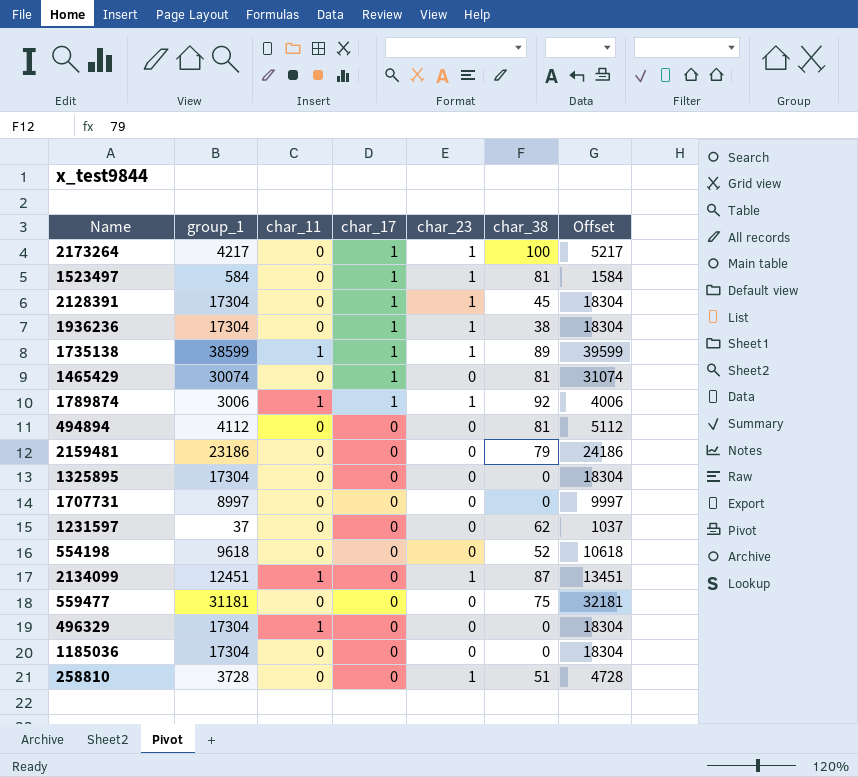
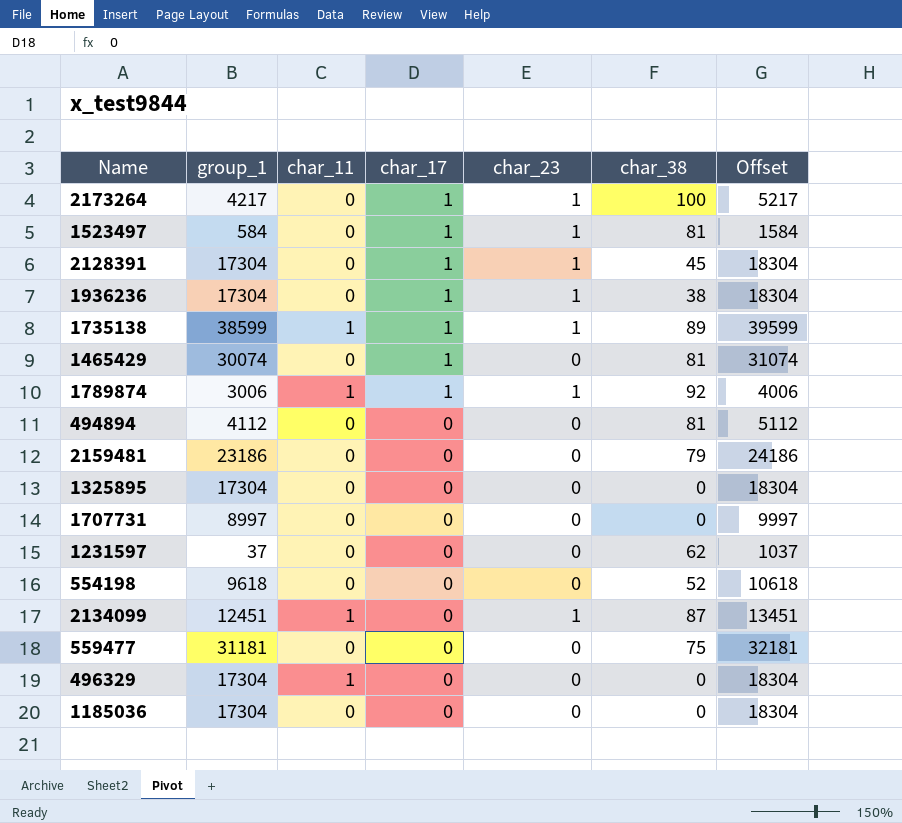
row 258810: 3728 | 0 | 0 | 1 | 51 | 4728 -> none

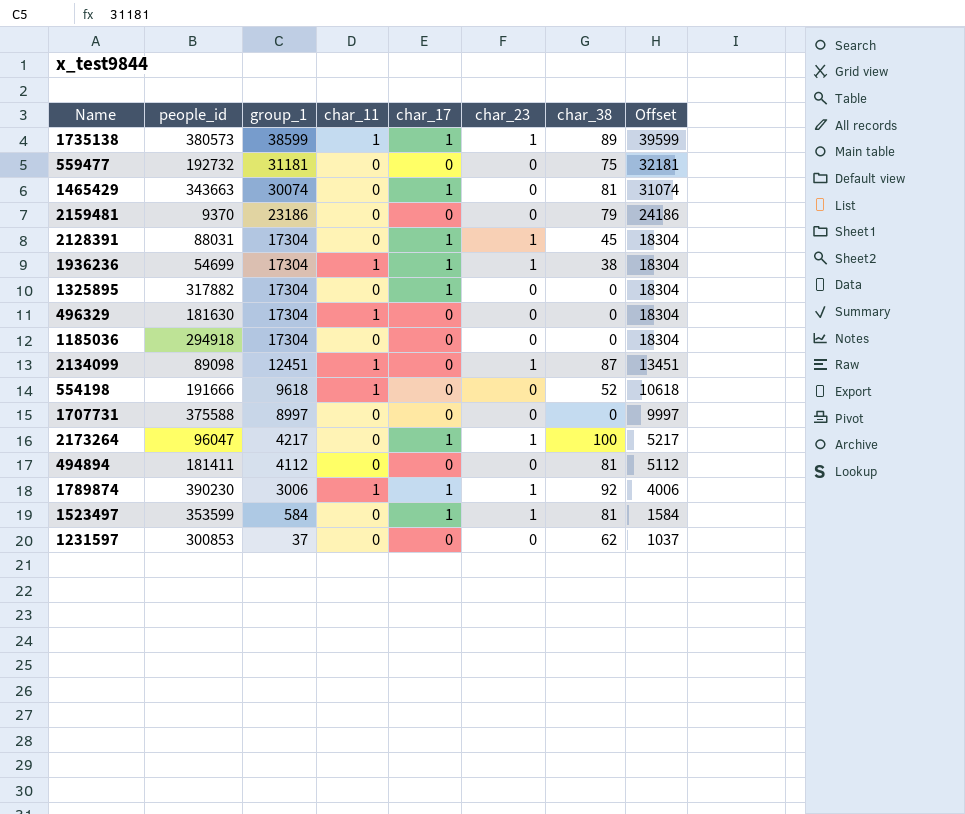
row order: char_17 descending -> group_1 descending
column people_id | position: none -> 2
1936236 | char_11: 0 -> 1
1325895 | char_17: 0 -> 1
554198 | char_11: 0 -> 1

